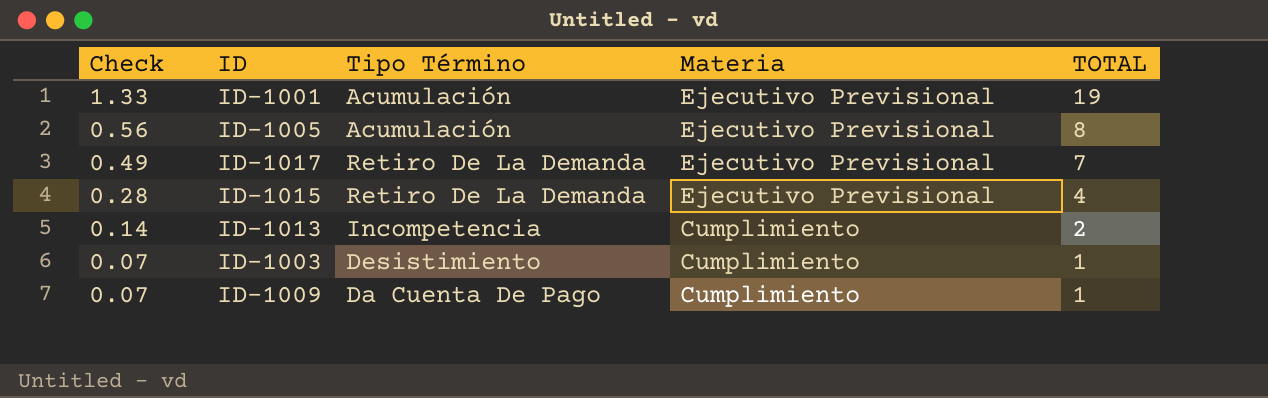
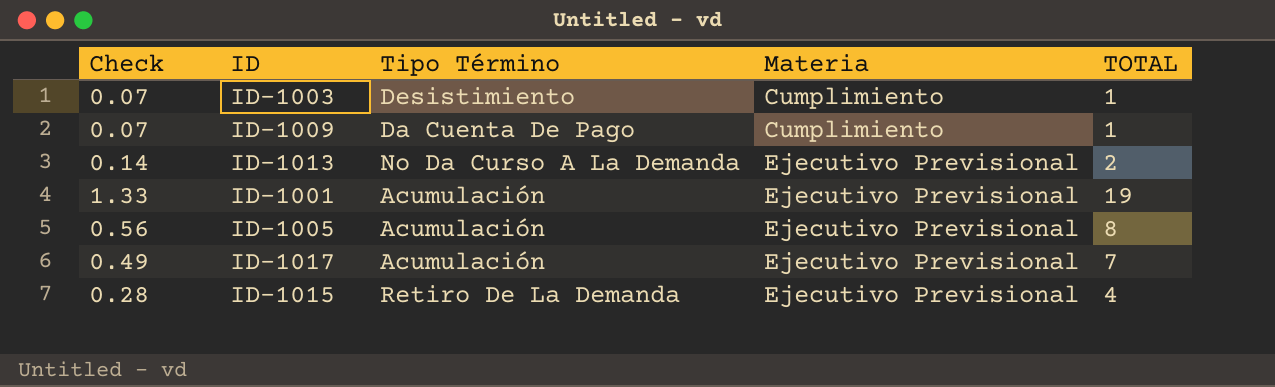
row order: Check descending -> Materia ascending
ID-1013 | Tipo Término: Incompetencia -> No Da Curso A La Demanda
ID-1013 | Materia: Cumplimiento -> Ejecutivo Previsional
ID-1017 | Tipo Término: Retiro De La Demanda -> Acumulación

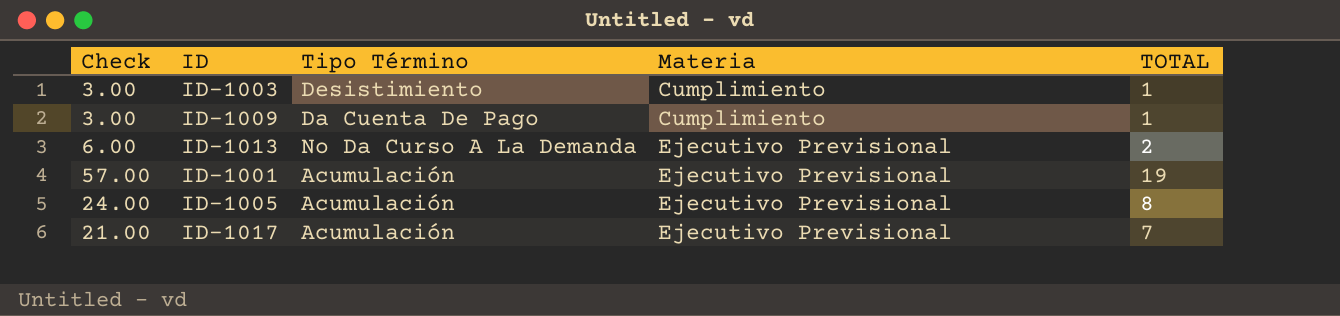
column Check | formula: [TOTAL] * 0.07 -> [TOTAL] * 3
row ID-1015: 0.28 | Retiro De La Demanda | Ejecutivo Previsional | 4 -> none

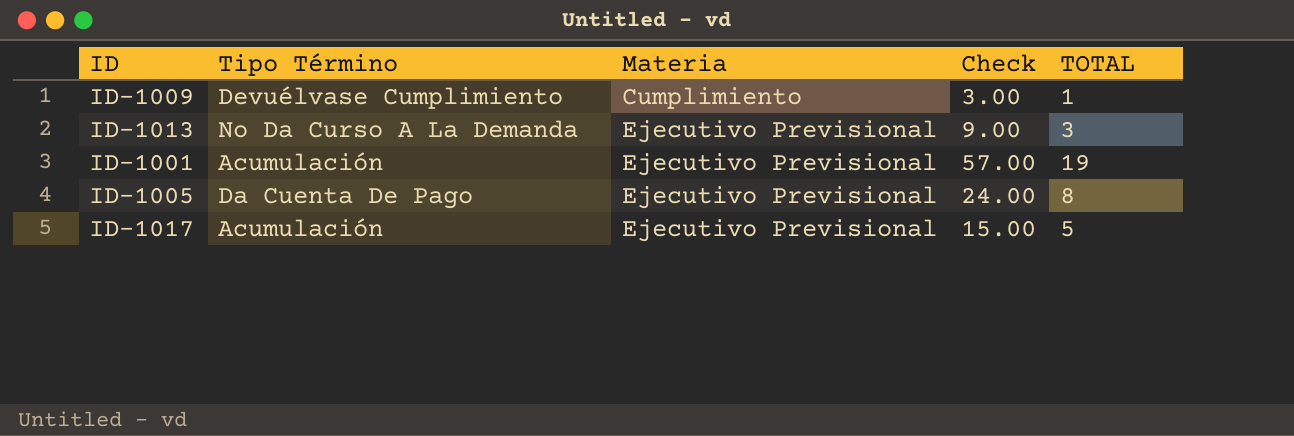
column Check | position: 1 -> 4
row ID-1003: 3.00 | Desistimiento | Cumplimiento | 1 -> none
ID-1009 | Tipo Término: Da Cuenta De Pago -> Devuélvase Cumplimiento
ID-1013 | Check: 6.00 -> 9.00
ID-1013 | TOTAL: 2 -> 3
ID-1005 | Tipo Término: Acumulación -> Da Cuenta De Pago
ID-1017 | Check: 21.00 -> 15.00
ID-1017 | TOTAL: 7 -> 5

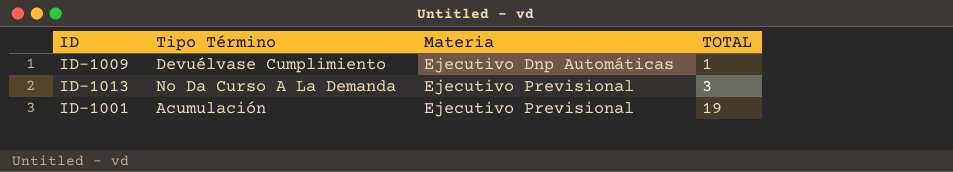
column Check | formula: [TOTAL] * 3 -> none
row ID-1005: Da Cuenta De Pago | Ejecutivo Previsional | 24.00 | 8 -> none
row ID-1017: Acumulación | Ejecutivo Previsional | 15.00 | 5 -> none
ID-1009 | Materia: Cumplimiento -> Ejecutivo Dnp Automáticas

